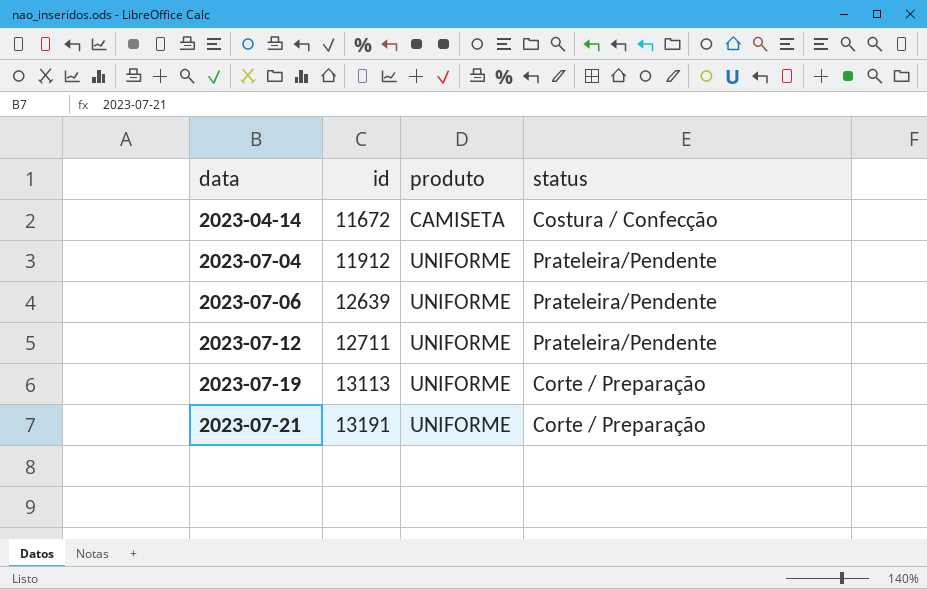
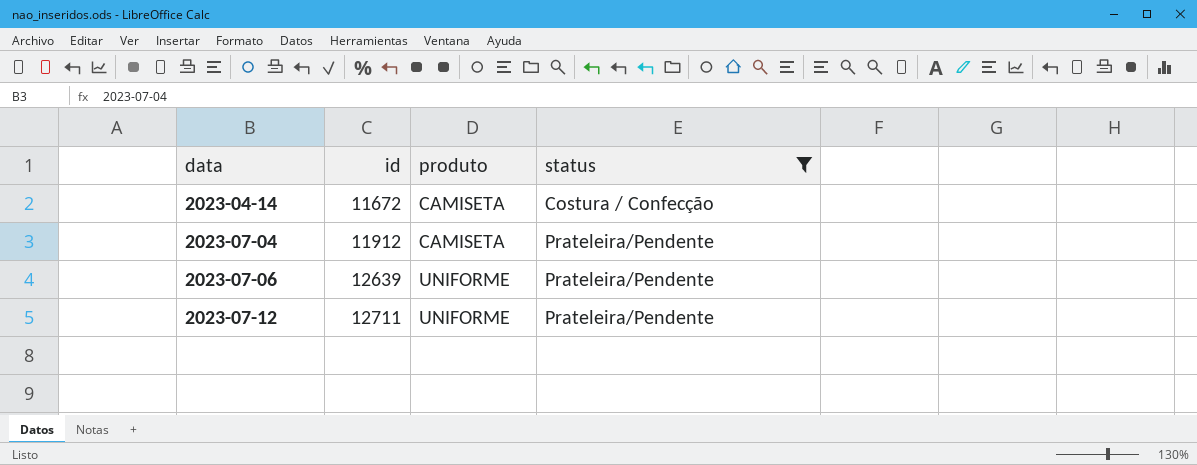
filter: none -> status != Corte / Preparação
2023-07-04 | produto: UNIFORME -> CAMISETA

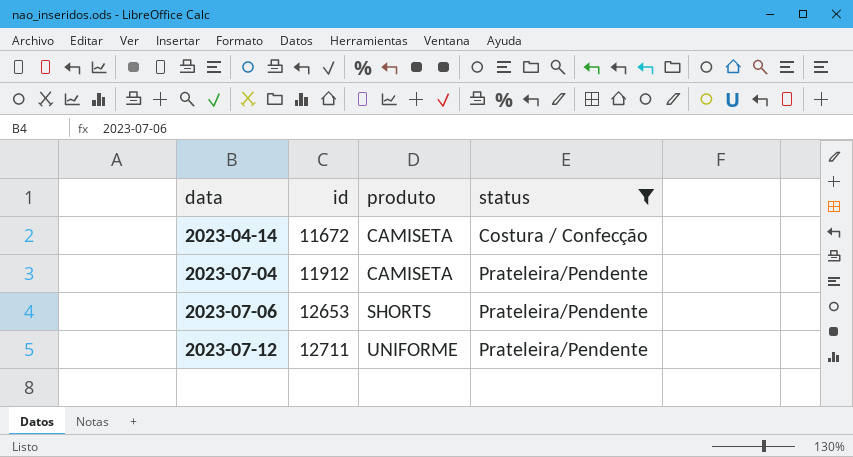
2023-07-06 | id: 12639 -> 12653
2023-07-06 | produto: UNIFORME -> SHORTS

